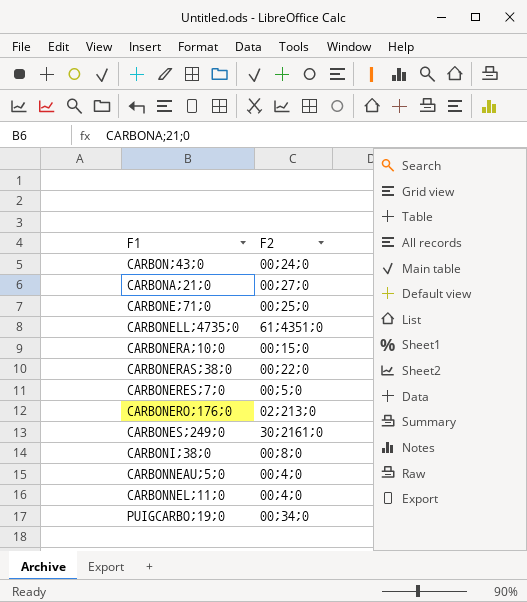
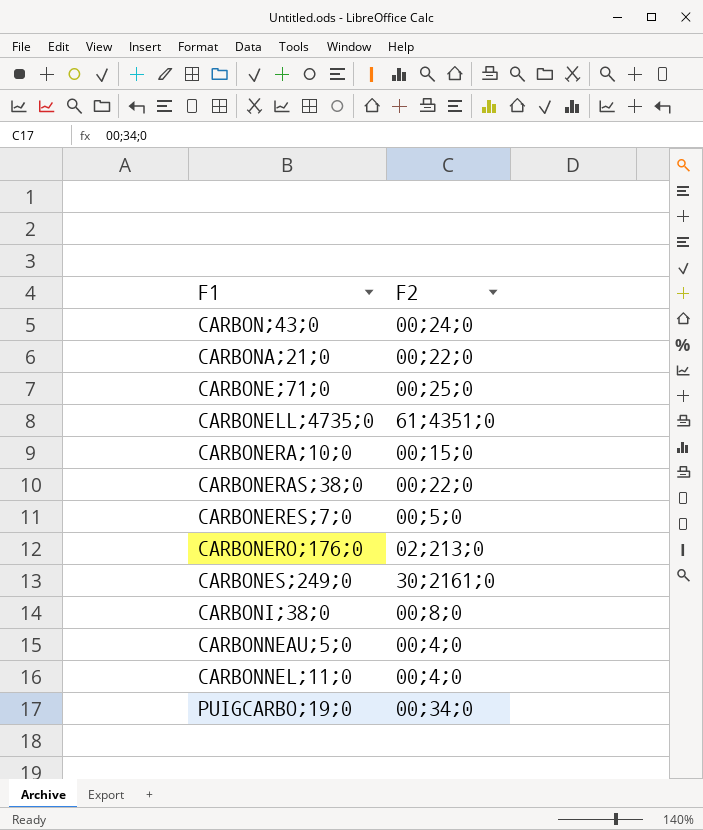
CARBONA;21;0 | F2: 00;27;0 -> 00;22;0

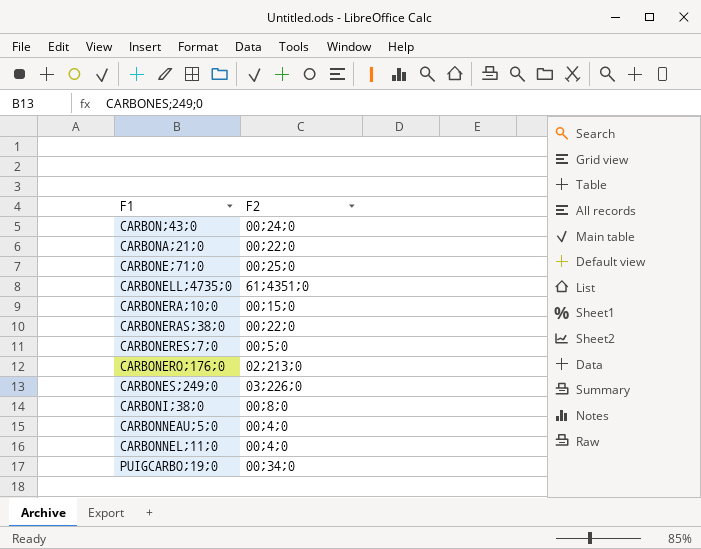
CARBONES;249;0 | F2: 30;2161;0 -> 03;226;0

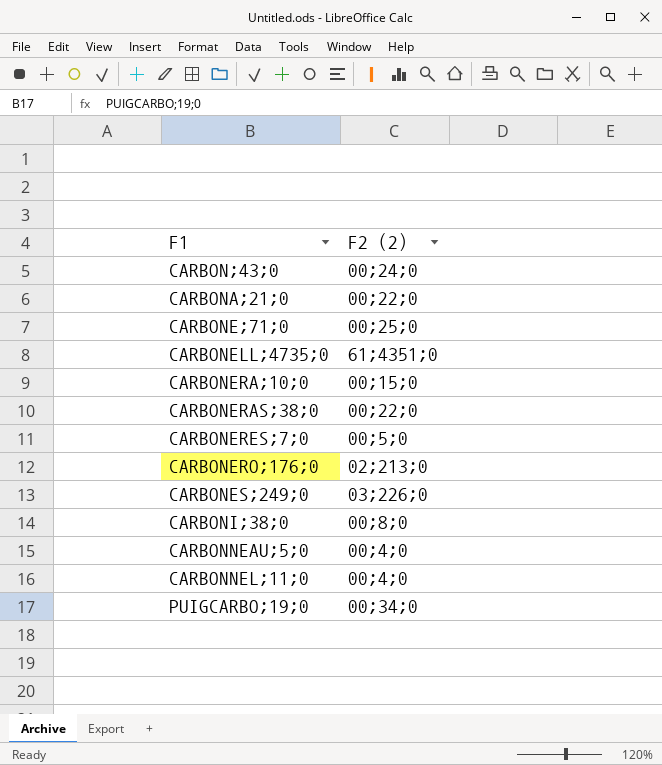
column name: F2 -> F2 (2)

